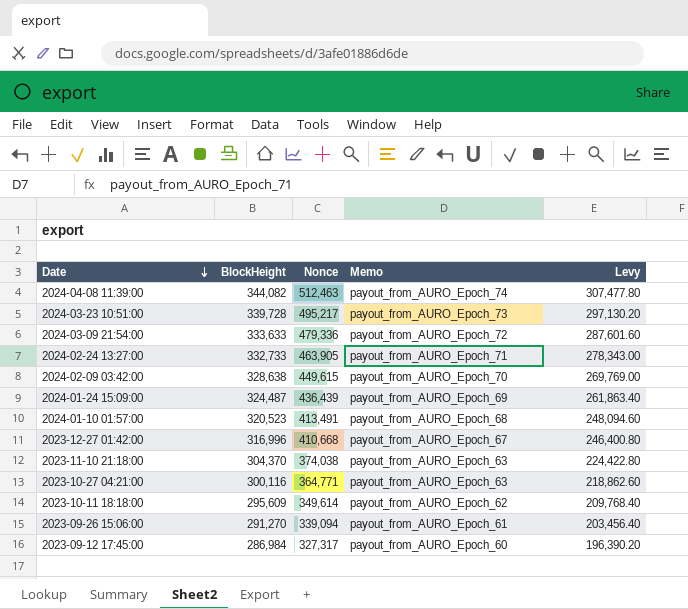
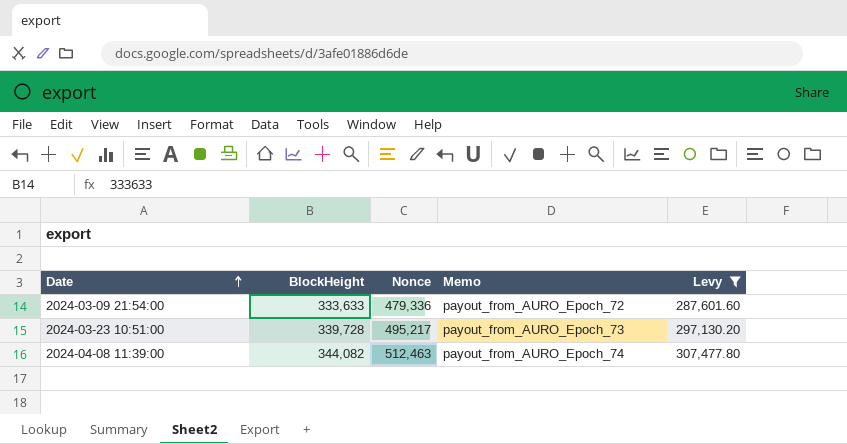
filter: none -> Levy >= 287,601.60
row order: Date descending -> Date ascending

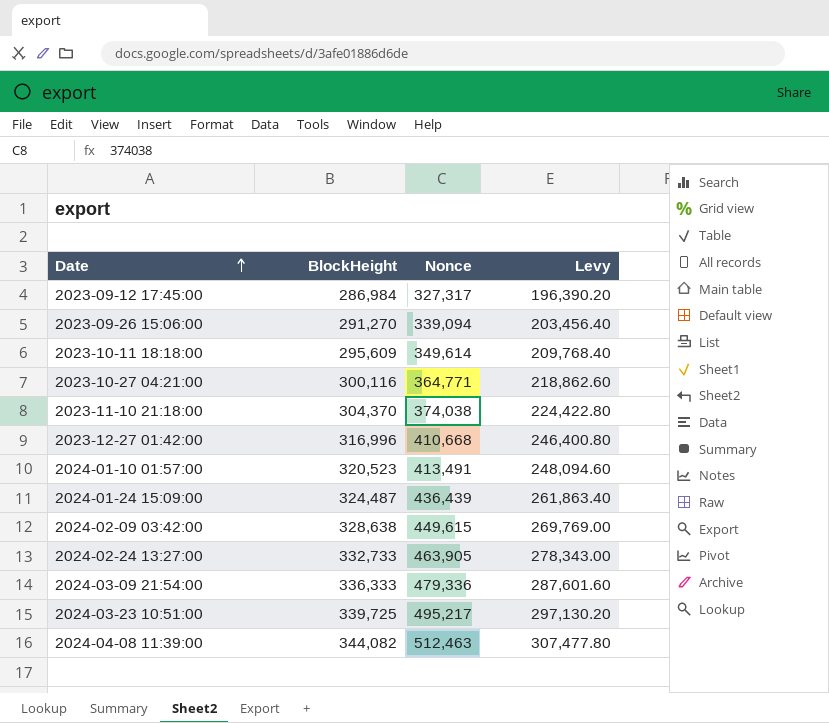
filter: Levy >= 287,601.60 -> none
column Memo | position: 4 -> none
2024-03-09 21:54:00 | BlockHeight: 333,633 -> 336,333
2024-03-23 10:51:00 | BlockHeight: 339,728 -> 339,725

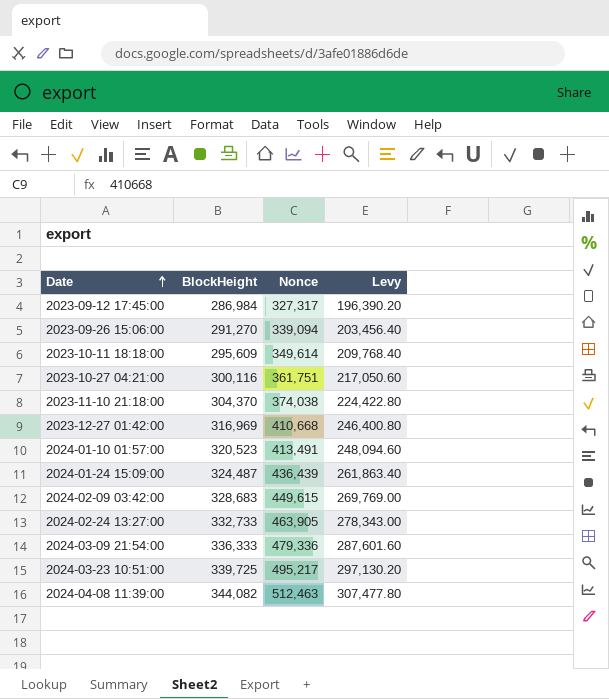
2023-10-27 04:21:00 | Nonce: 364,771 -> 361,751
2023-10-27 04:21:00 | Levy: 218,862.60 -> 217,050.60
2023-12-27 01:42:00 | BlockHeight: 316,996 -> 316,969
2024-02-09 03:42:00 | BlockHeight: 328,638 -> 328,683

